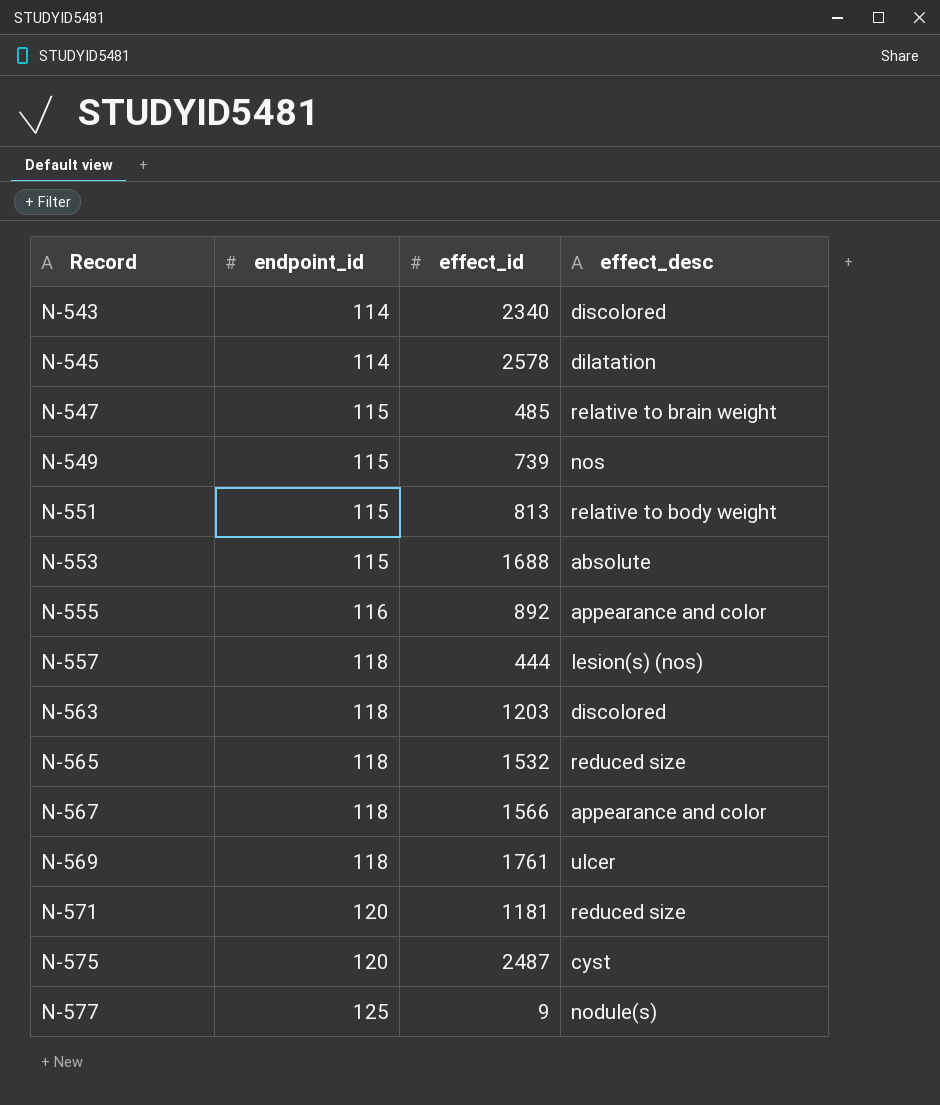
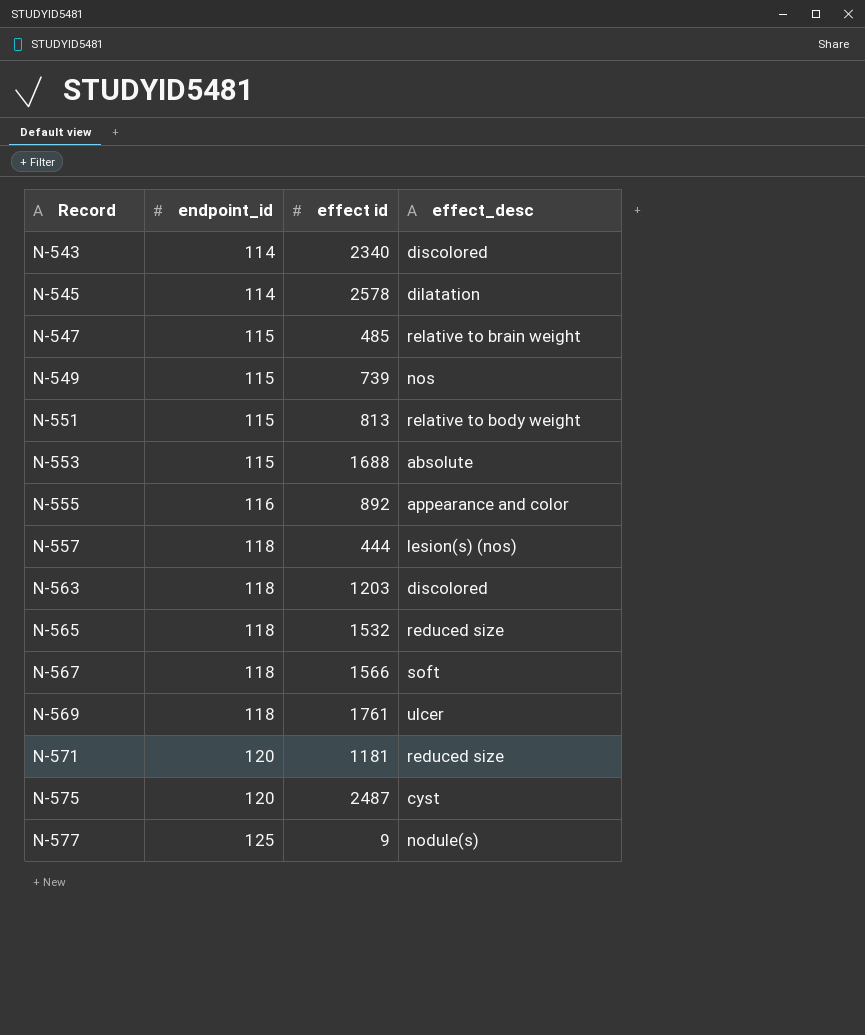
column name: effect_id -> effect id
N-567 | effect_desc: appearance and color -> soft

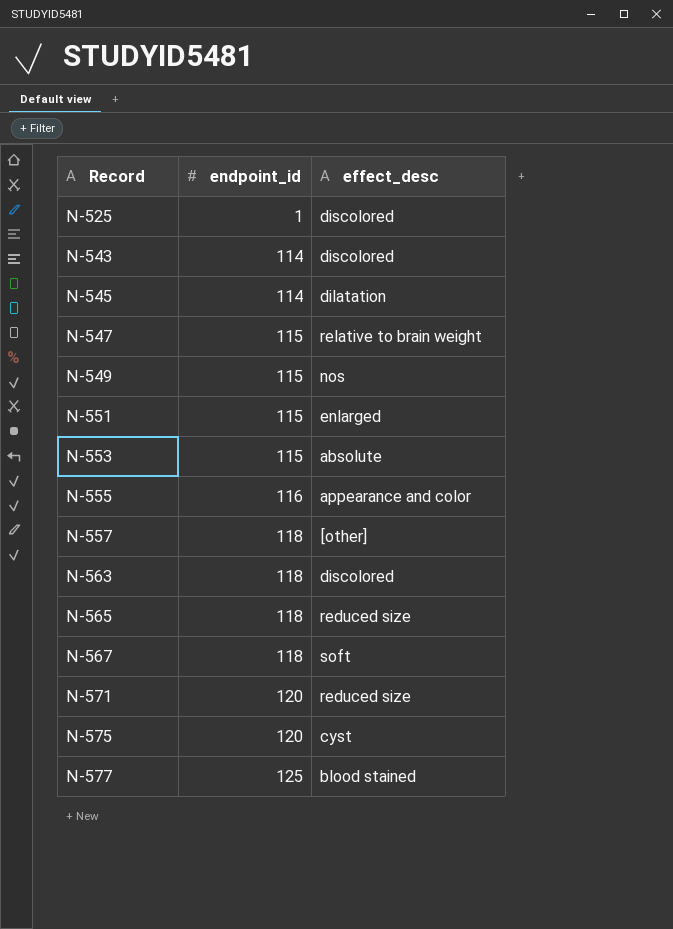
column effect id | position: 3 -> none
row N-569: 118 | 1761 | ulcer -> none
row N-525: none -> 1 | discolored
N-551 | effect_desc: relative to body weight -> enlarged
N-557 | effect_desc: lesion(s) (nos) -> [other]
N-577 | effect_desc: nodule(s) -> blood stained

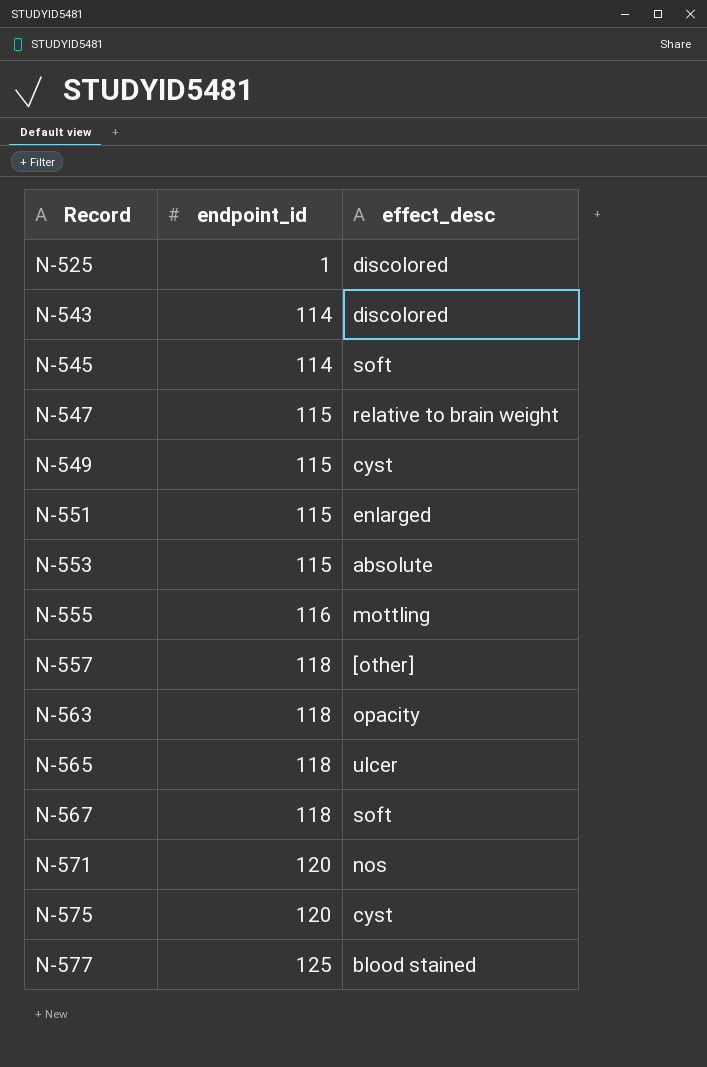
N-545 | effect_desc: dilatation -> soft
N-549 | effect_desc: nos -> cyst
N-555 | effect_desc: appearance and color -> mottling
N-563 | effect_desc: discolored -> opacity
N-565 | effect_desc: reduced size -> ulcer
N-571 | effect_desc: reduced size -> nos

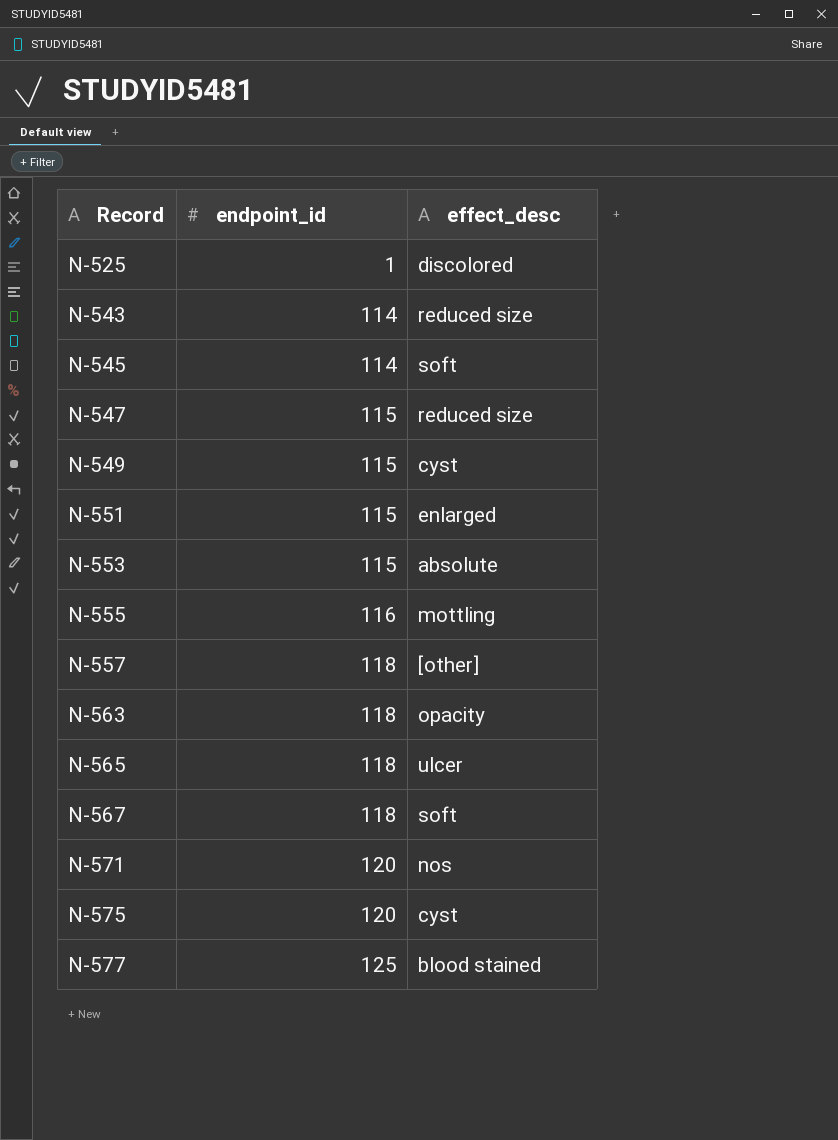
N-543 | effect_desc: discolored -> reduced size
N-547 | effect_desc: relative to brain weight -> reduced size

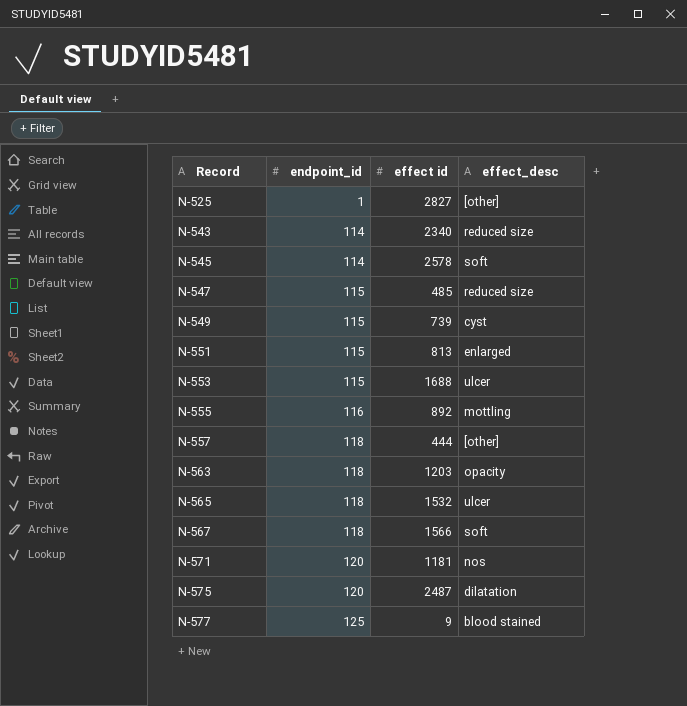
column effect id | position: none -> 3
N-525 | effect_desc: discolored -> [other]
N-553 | effect_desc: absolute -> ulcer
N-575 | effect_desc: cyst -> dilatation

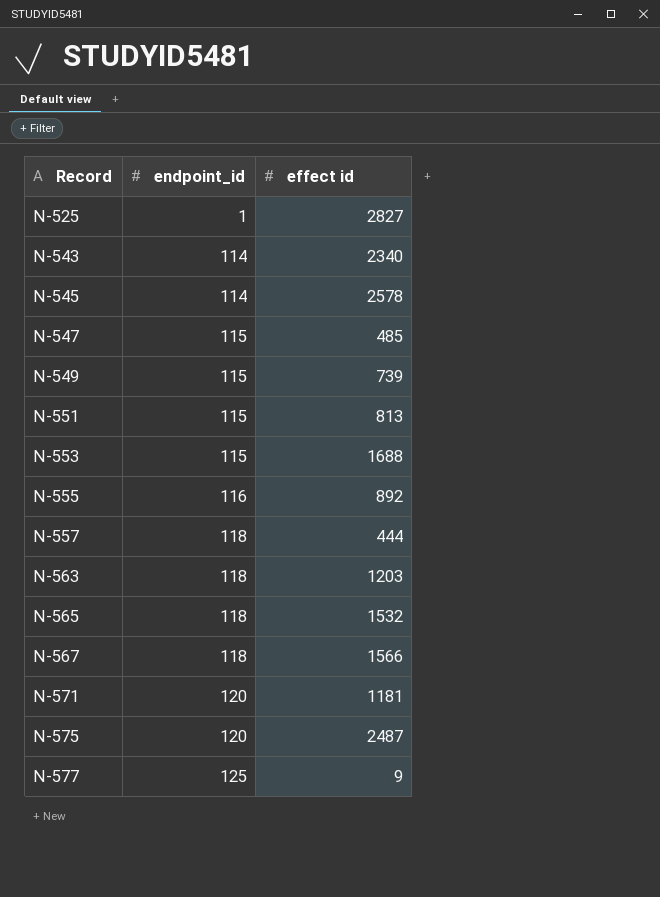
column effect_desc | position: 4 -> none

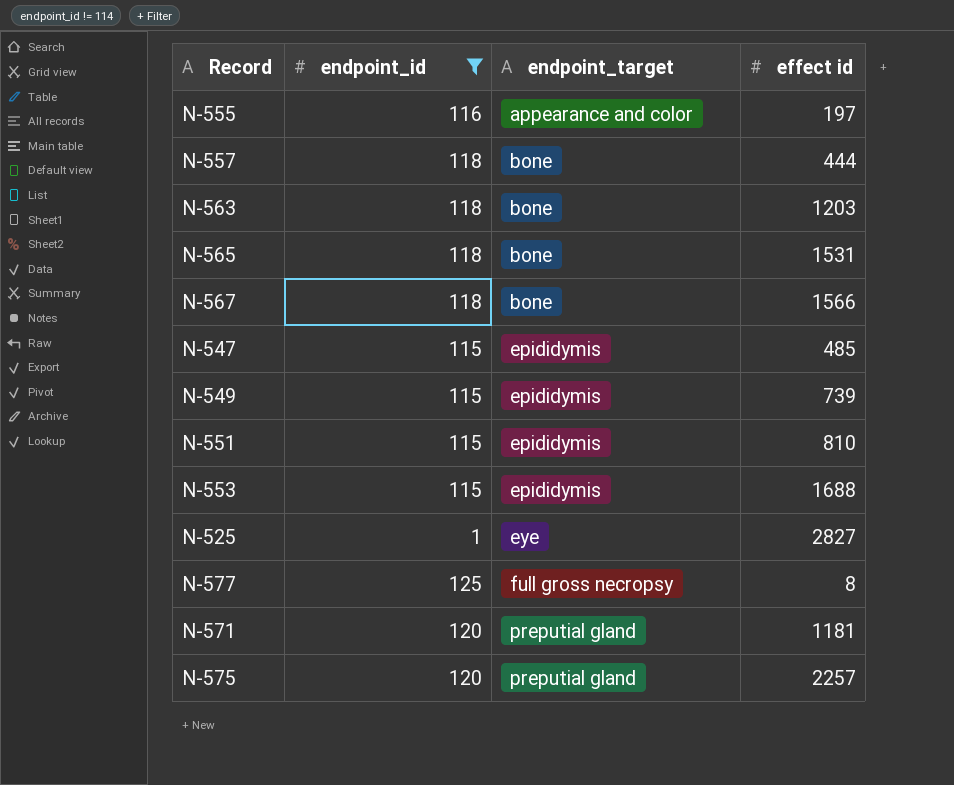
filter: none -> endpoint_id != 114
row order: Record ascending -> endpoint_target ascending
column endpoint_target | position: none -> 3
N-555 | effect id: 892 -> 197
N-565 | effect id: 1532 -> 1531
N-551 | effect id: 813 -> 810
N-577 | effect id: 9 -> 8
N-575 | effect id: 2487 -> 2257

